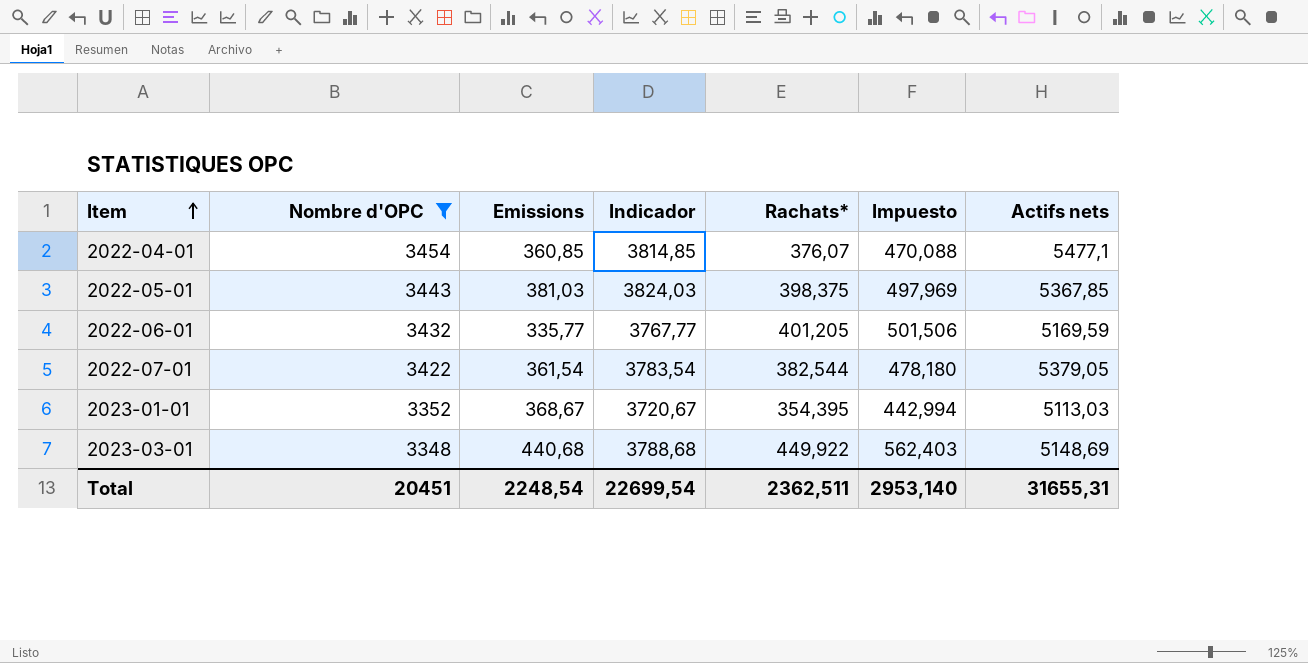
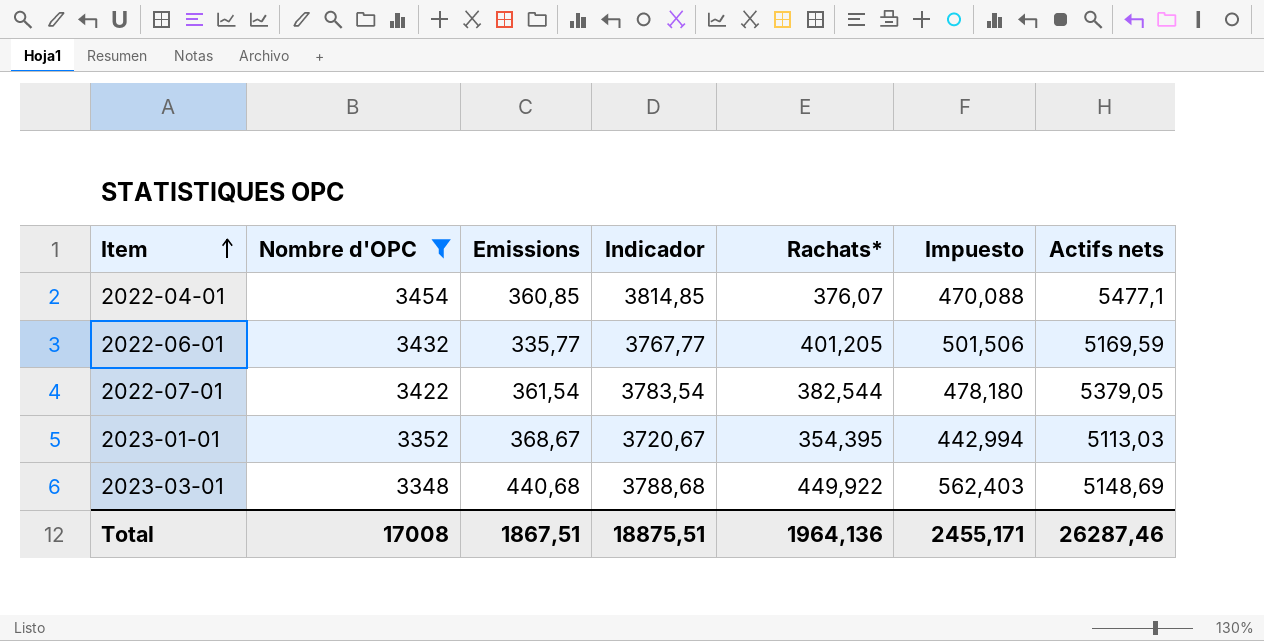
row 2022-05-01: 3443 | 381,03 | 3824,03 | 398,375 | 497,969 | 5367,85 -> none
Total | Nombre d'OPC: 20451 -> 17008
Total | Emissions: 2248,54 -> 1867,51
Total | Indicador: 22699,54 -> 18875,51
Total | Rachats*: 2362,511 -> 1964,136
Total | Impuesto: 2953,140 -> 2455,171
Total | Actifs nets: 31655,31 -> 26287,46

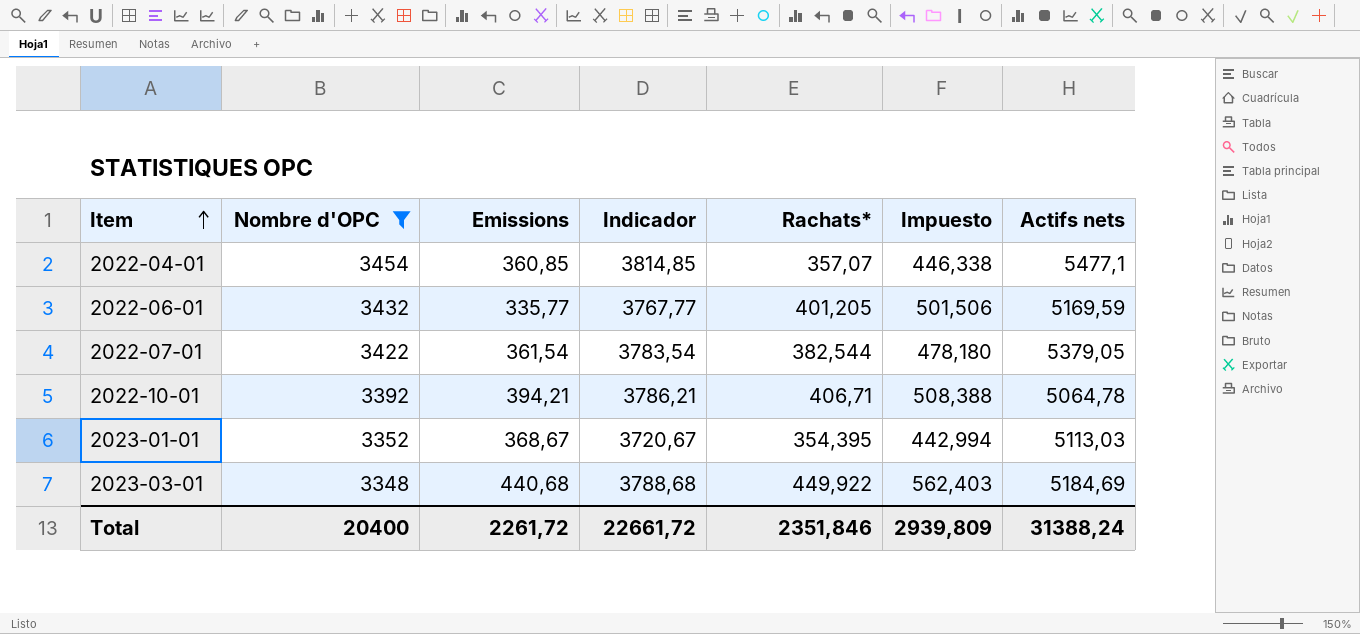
2022-04-01 | Rachats*: 376,07 -> 357,07
2022-04-01 | Impuesto: 470,088 -> 446,338
row 2022-10-01: none -> 3392 | 394,21 | 3786,21 | 406,71 | 508,388 | 5064,78
2023-03-01 | Actifs nets: 5148,69 -> 5184,69
Total | Nombre d'OPC: 17008 -> 20400
Total | Emissions: 1867,51 -> 2261,72
Total | Indicador: 18875,51 -> 22661,72
Total | Rachats*: 1964,136 -> 2351,846
Total | Impuesto: 2455,171 -> 2939,809
Total | Actifs nets: 26287,46 -> 31388,24

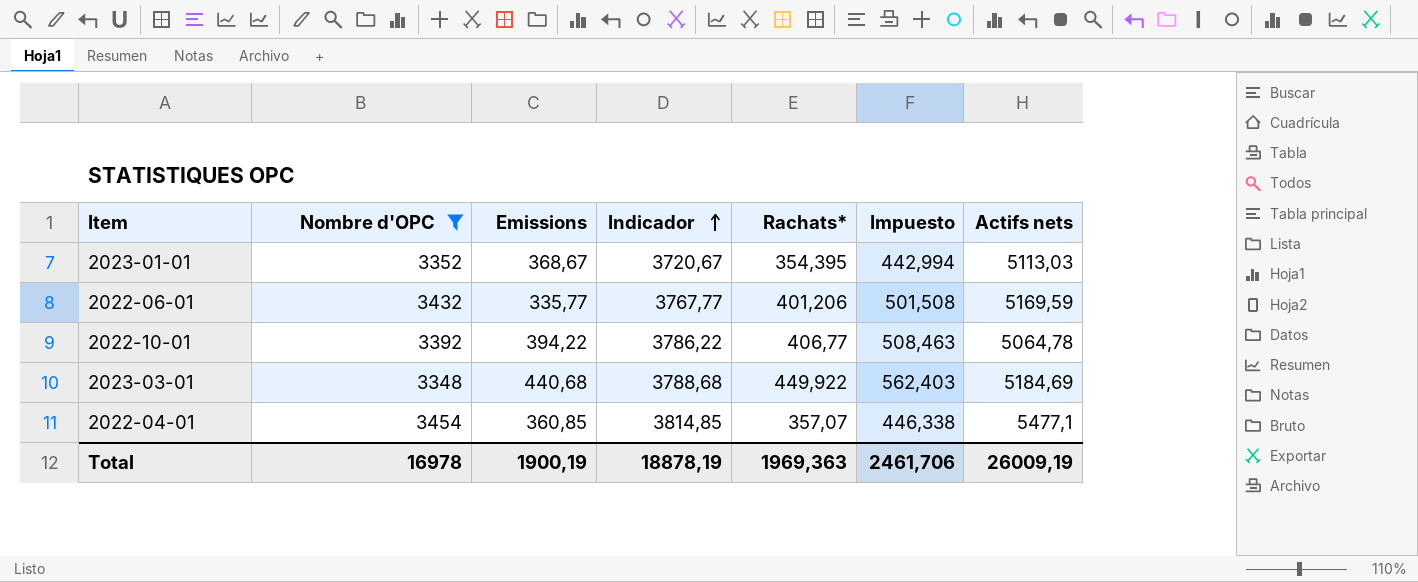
row order: Item ascending -> Indicador ascending
row 2022-07-01: 3422 | 361,54 | 3783,54 | 382,544 | 478,180 | 5379,05 -> none
2022-06-01 | Rachats*: 401,205 -> 401,206
2022-06-01 | Impuesto: 501,506 -> 501,508
2022-10-01 | Emissions: 394,21 -> 394,22
2022-10-01 | Indicador: 3786,21 -> 3786,22
2022-10-01 | Rachats*: 406,71 -> 406,77
2022-10-01 | Impuesto: 508,388 -> 508,463
Total | Nombre d'OPC: 20400 -> 16978
Total | Emissions: 2261,72 -> 1900,19
Total | Indicador: 22661,72 -> 18878,19
Total | Rachats*: 2351,846 -> 1969,363
Total | Impuesto: 2939,809 -> 2461,706
Total | Actifs nets: 31388,24 -> 26009,19

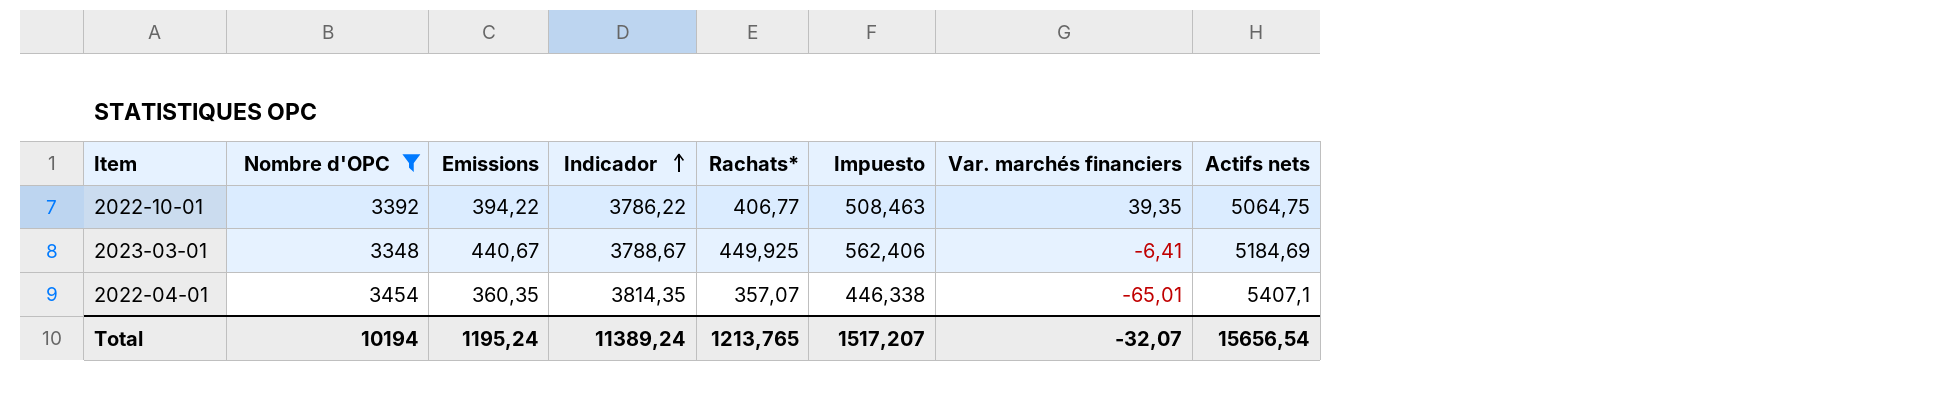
column Var. marchés financiers | position: none -> 7
row 2023-01-01: 3352 | 368,67 | 3720,67 | 354,395 | 442,994 | 5113,03 -> none
row 2022-06-01: 3432 | 335,77 | 3767,77 | 401,206 | 501,508 | 5169,59 -> none
2022-10-01 | Actifs nets: 5064,78 -> 5064,75
2023-03-01 | Emissions: 440,68 -> 440,67
2023-03-01 | Indicador: 3788,68 -> 3788,67
2023-03-01 | Rachats*: 449,922 -> 449,925
2023-03-01 | Impuesto: 562,403 -> 562,406
2022-04-01 | Emissions: 360,85 -> 360,35
2022-04-01 | Indicador: 3814,85 -> 3814,35
2022-04-01 | Actifs nets: 5477,1 -> 5407,1
Total | Nombre d'OPC: 16978 -> 10194
Total | Emissions: 1900,19 -> 1195,24
Total | Indicador: 18878,19 -> 11389,24
Total | Rachats*: 1969,363 -> 1213,765
Total | Impuesto: 2461,706 -> 1517,207
Total | Actifs nets: 26009,19 -> 15656,54

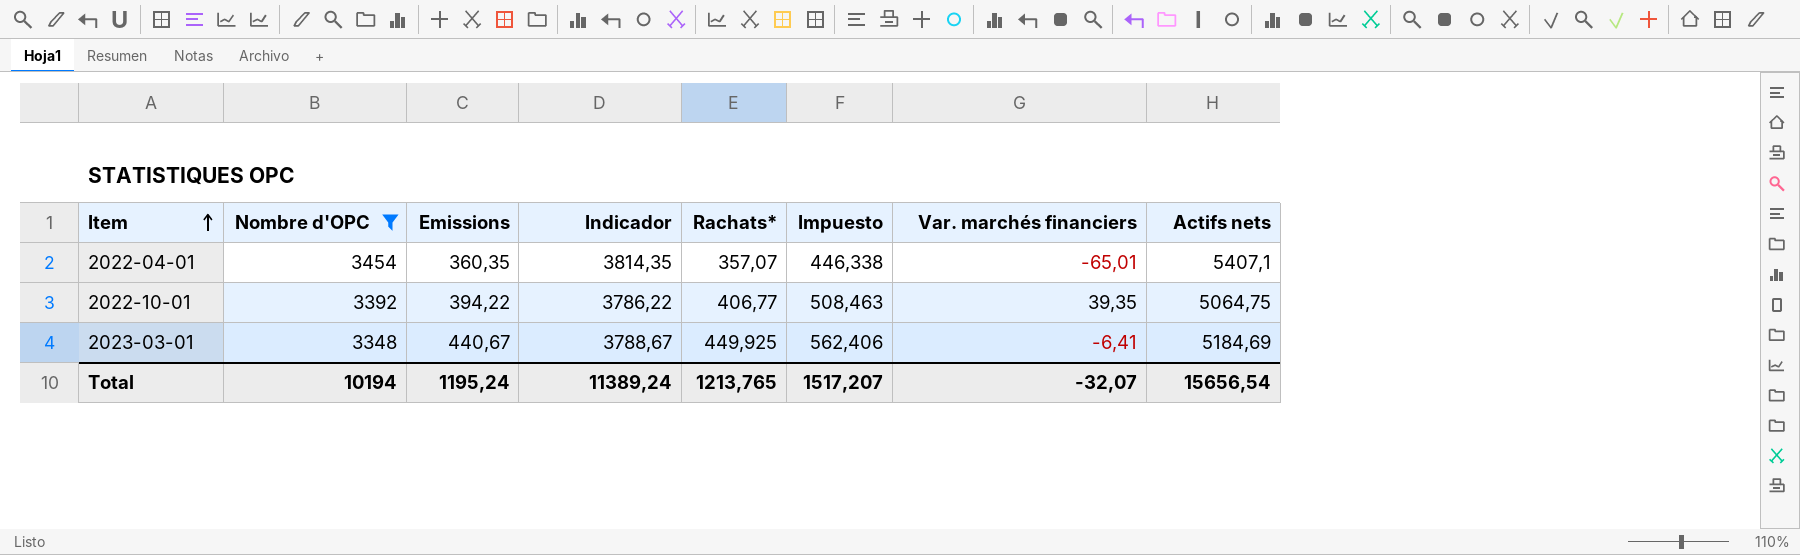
row order: Indicador ascending -> Item ascending

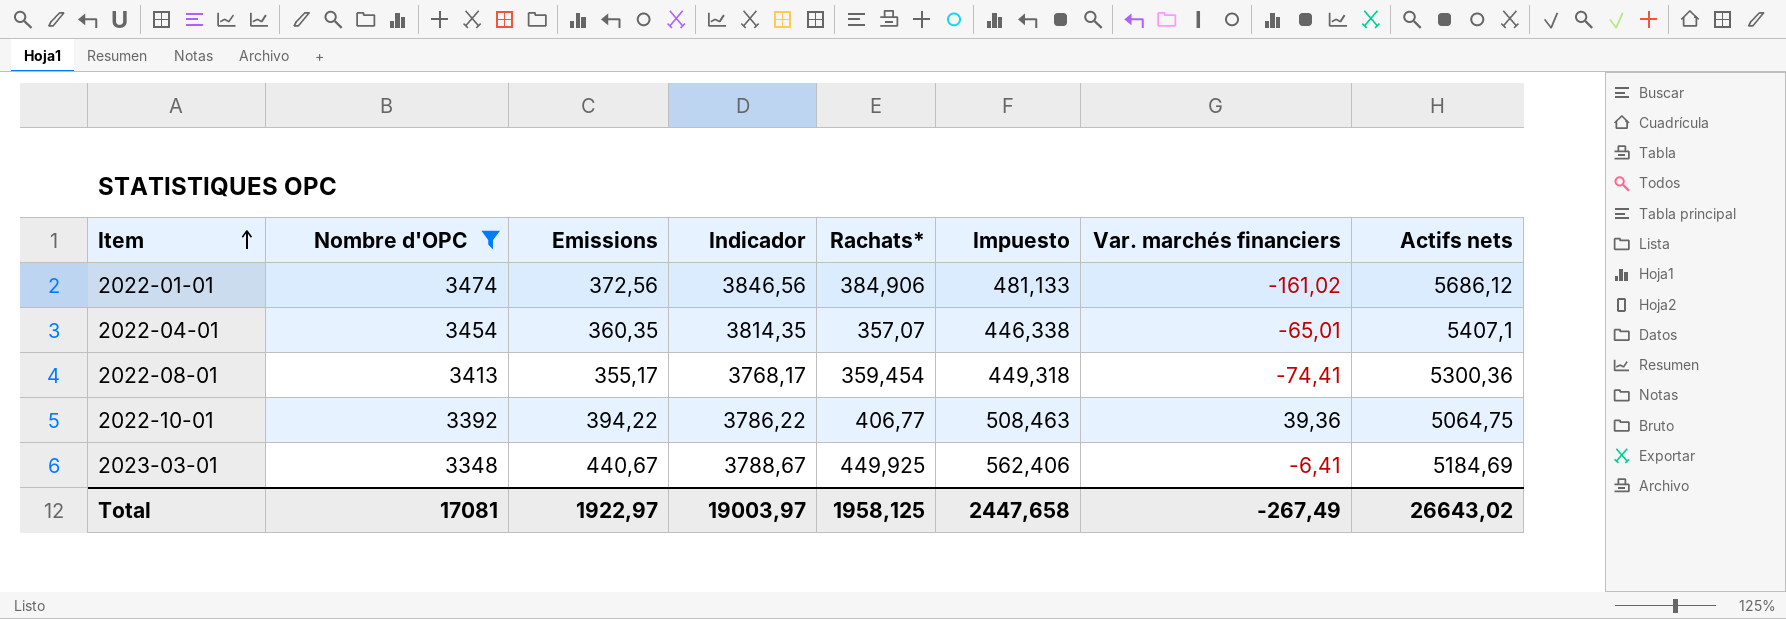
row 2022-01-01: none -> 3474 | 372,56 | 3846,56 | 384,906 | 481,133 | -161,02 | 5686,12
row 2022-08-01: none -> 3413 | 355,17 | 3768,17 | 359,454 | 449,318 | -74,41 | 5300,36
2022-10-01 | Var. marchés financiers: 39,35 -> 39,36
Total | Nombre d'OPC: 10194 -> 17081
Total | Emissions: 1195,24 -> 1922,97
Total | Indicador: 11389,24 -> 19003,97
Total | Rachats*: 1213,765 -> 1958,125
Total | Impuesto: 1517,207 -> 2447,658
Total | Var. marchés financiers: -32,07 -> -267,49
Total | Actifs nets: 15656,54 -> 26643,02

